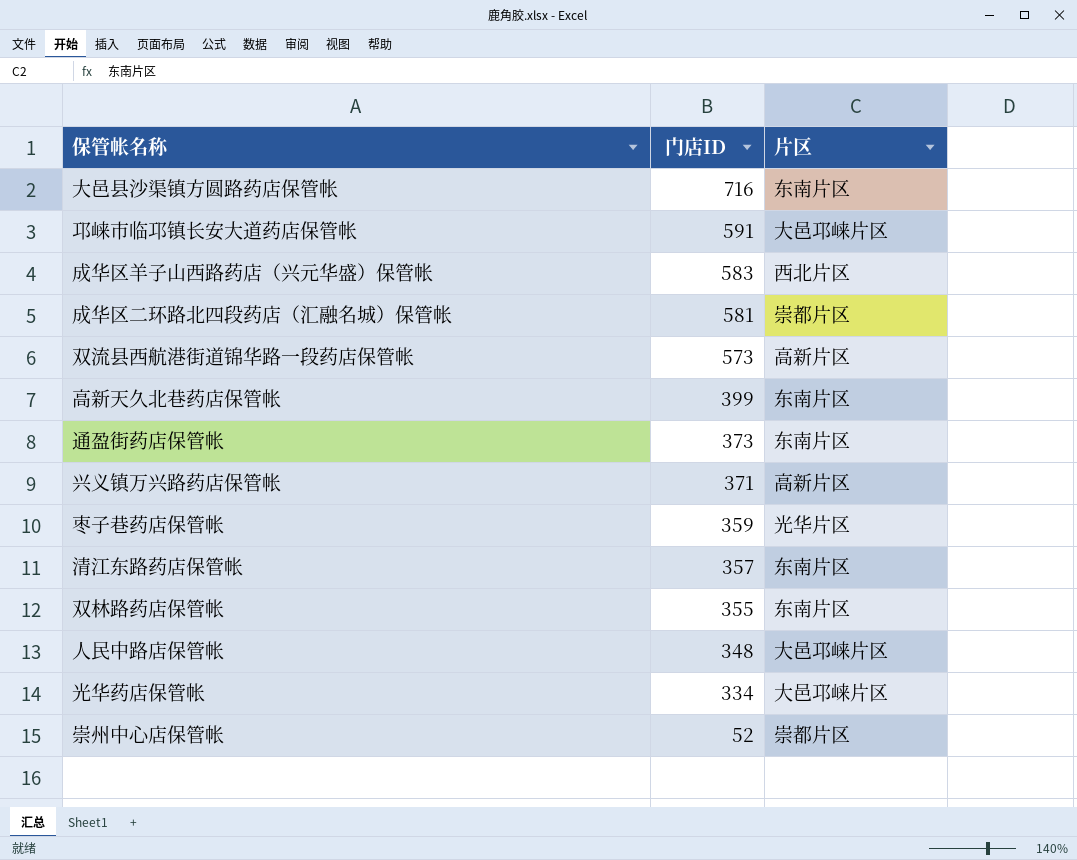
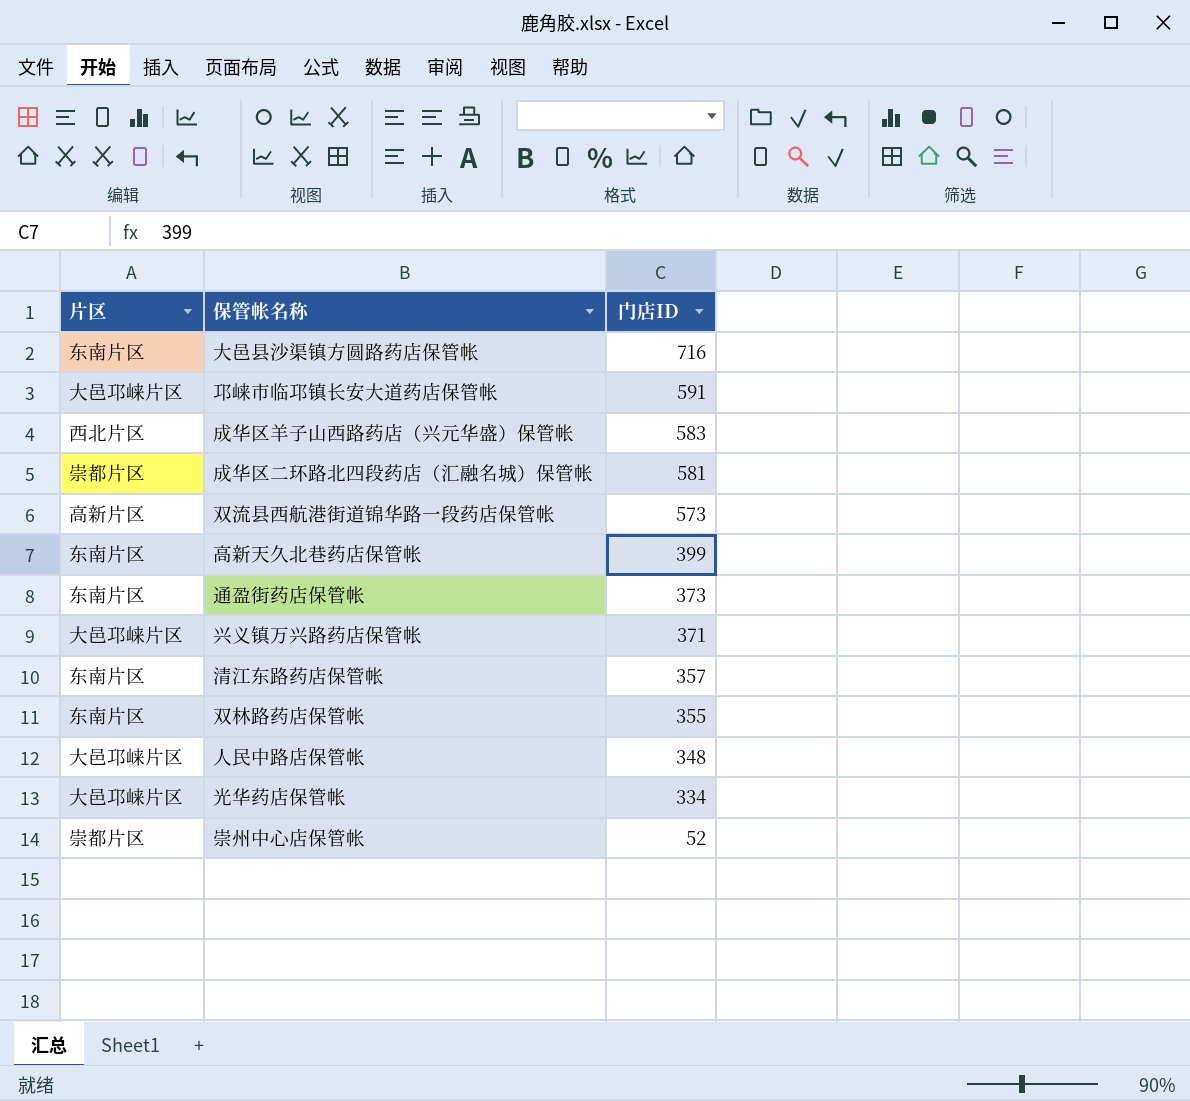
column 片区 | position: 3 -> 1
row 枣子巷药店保管帐: 359 | 光华片区 -> none
兴义镇万兴路药店保管帐 | 片区: 高新片区 -> 大邑邛崃片区

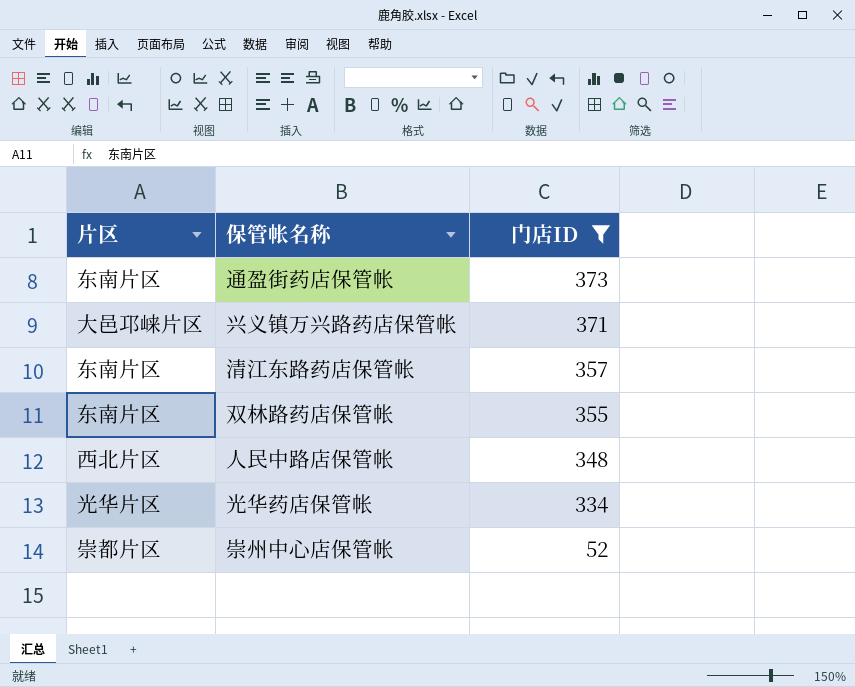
filter: none -> 门店ID <= 373
人民中路店保管帐 | 片区: 大邑邛崃片区 -> 西北片区
光华药店保管帐 | 片区: 大邑邛崃片区 -> 光华片区

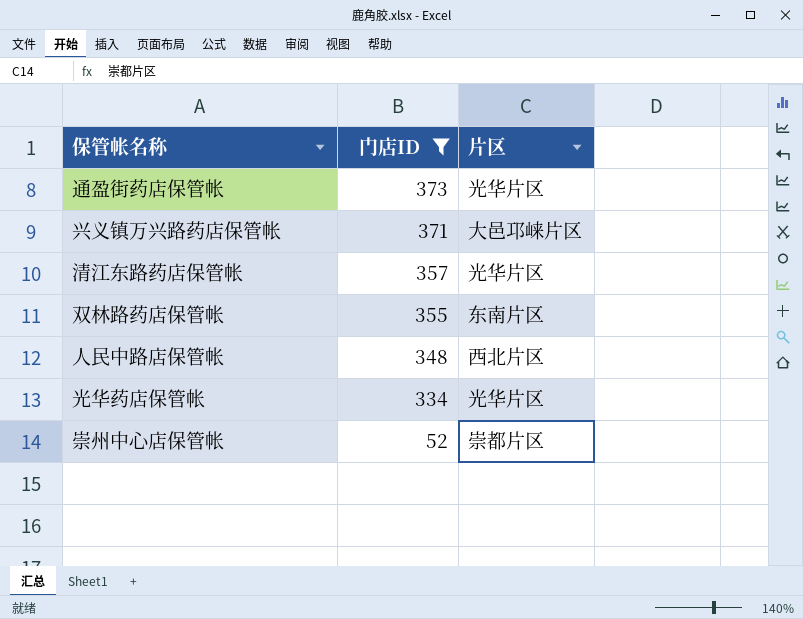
column 片区 | position: 1 -> 3
通盈街药店保管帐 | 片区: 东南片区 -> 光华片区
清江东路药店保管帐 | 片区: 东南片区 -> 光华片区

